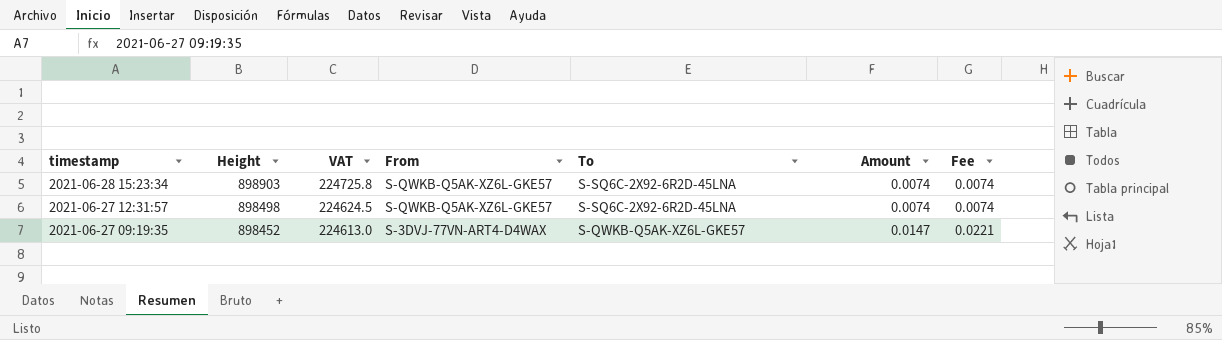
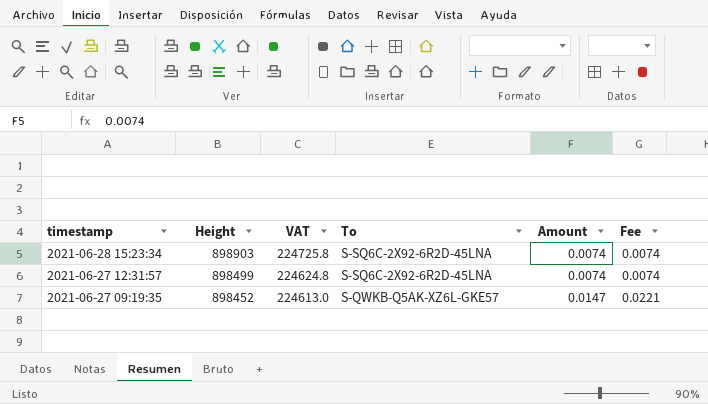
column From | position: 4 -> none
2021-06-27 12:31:57 | Height: 898498 -> 898499
2021-06-27 12:31:57 | VAT: 224624.5 -> 224624.8

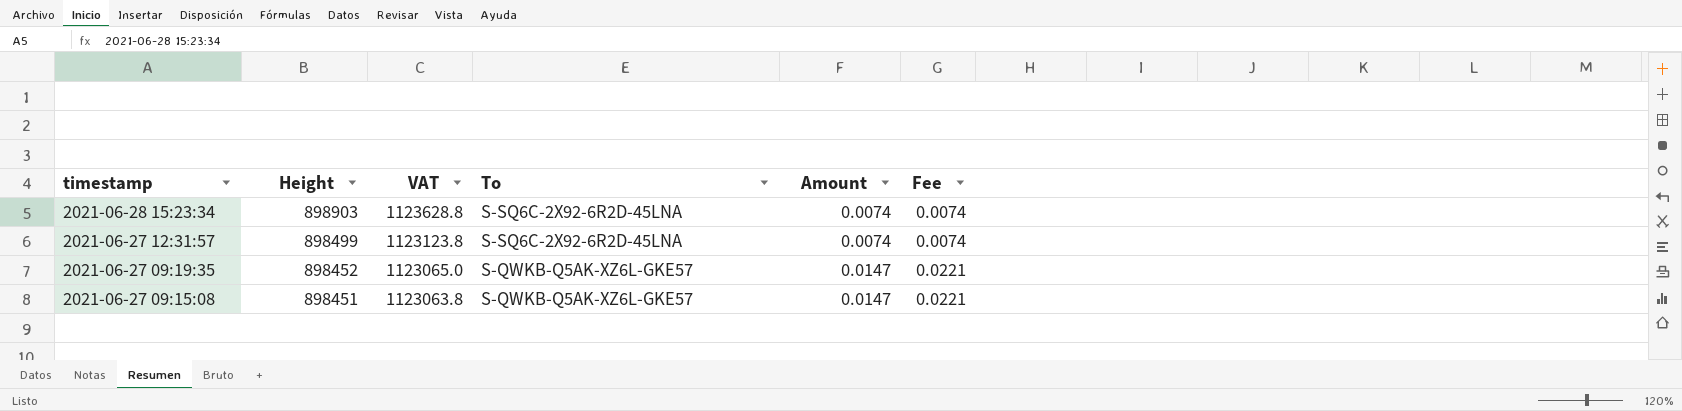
column VAT | formula: [Height] * 0.25 -> [Height] * 1.25
row 2021-06-27 09:15:08: none -> 898451 | 1123063.8 | S-QWKB-Q5AK-XZ6L-GKE57 | 0.0147 | 0.0221

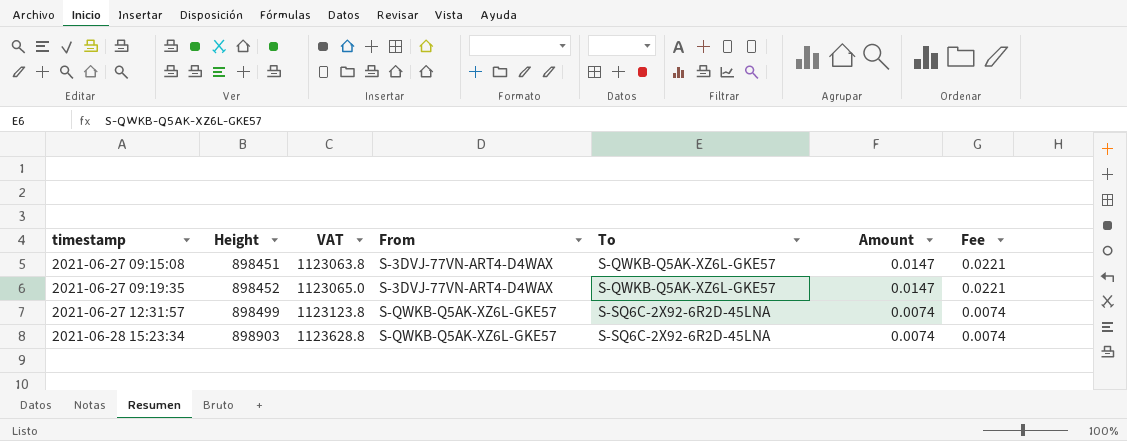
row order: timestamp descending -> timestamp ascending
column From | position: none -> 4

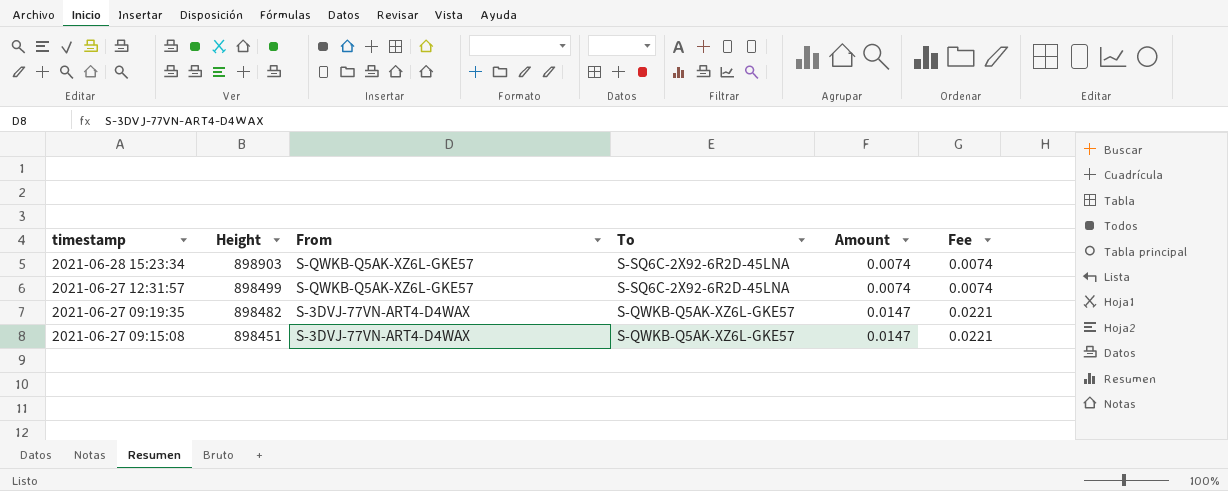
row order: timestamp ascending -> timestamp descending
column VAT | formula: [Height] * 1.25 -> none
2021-06-27 09:19:35 | Height: 898452 -> 898482

